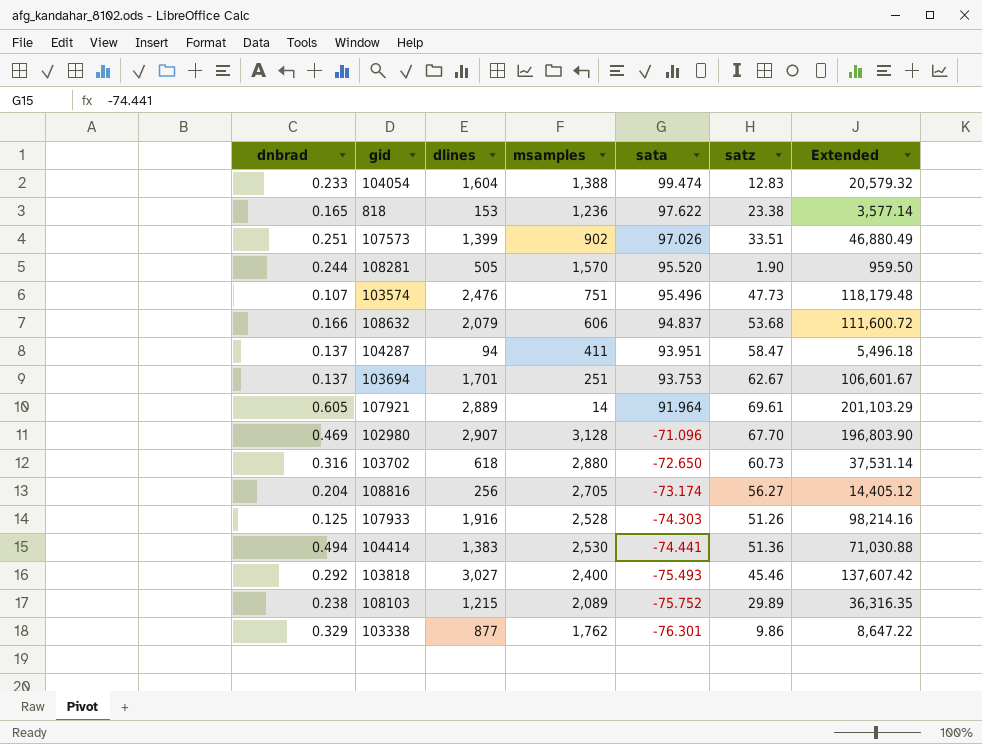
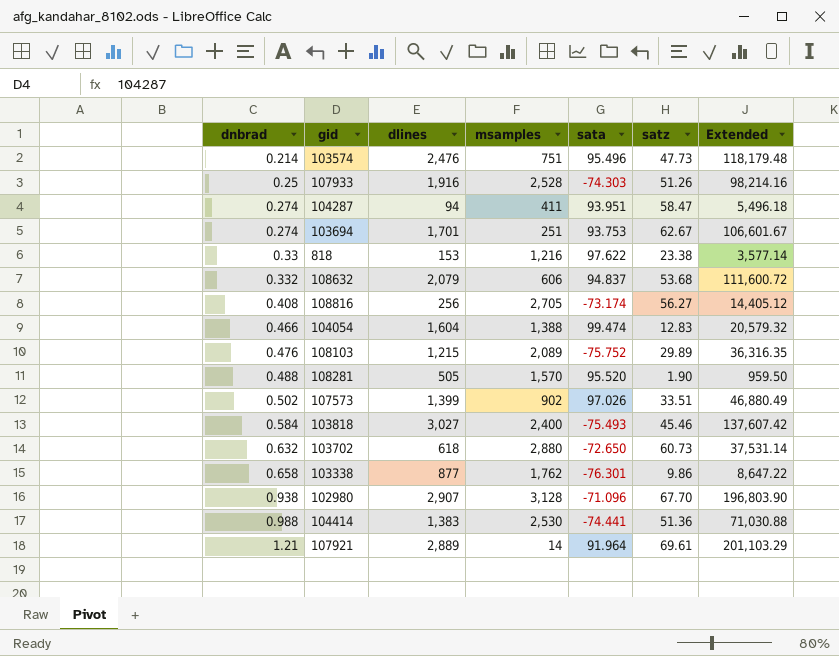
row order: sata descending -> dnbrad ascending
103574 | dnbrad: 0.107 -> 0.214
107933 | dnbrad: 0.125 -> 0.25
104287 | dnbrad: 0.137 -> 0.274
103694 | dnbrad: 0.137 -> 0.274
818 | dnbrad: 0.165 -> 0.33
818 | msamples: 1,236 -> 1,216
108632 | dnbrad: 0.166 -> 0.332
108816 | dnbrad: 0.204 -> 0.408
104054 | dnbrad: 0.233 -> 0.466
108103 | dnbrad: 0.238 -> 0.476
108281 | dnbrad: 0.244 -> 0.488
107573 | dnbrad: 0.251 -> 0.502
103818 | dnbrad: 0.292 -> 0.584
103702 | dnbrad: 0.316 -> 0.632
103338 | dnbrad: 0.329 -> 0.658
102980 | dnbrad: 0.469 -> 0.938
104414 | dnbrad: 0.494 -> 0.988
107921 | dnbrad: 0.605 -> 1.21

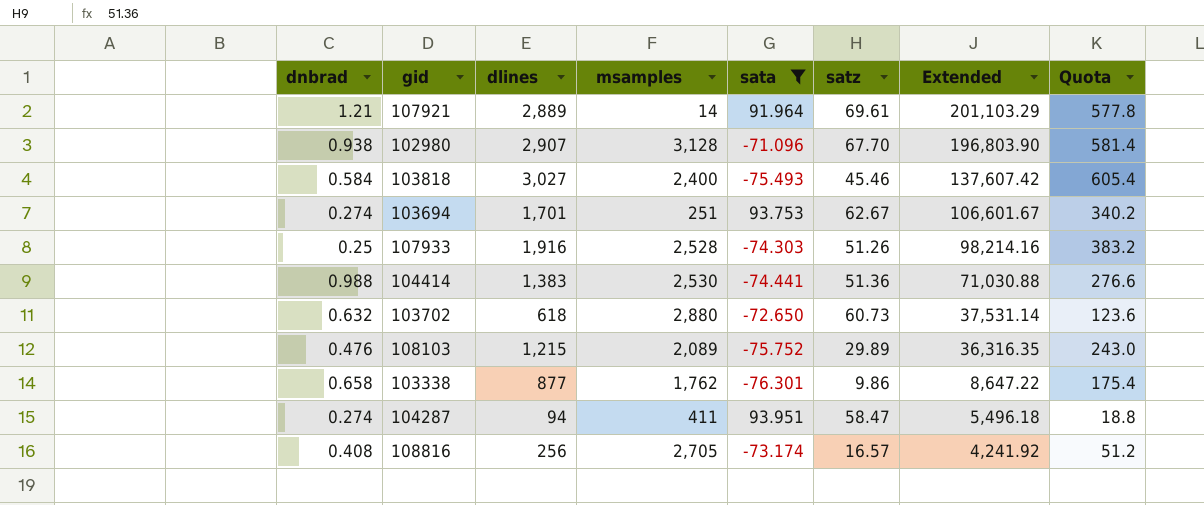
filter: none -> sata <= 93.951
row order: dnbrad ascending -> Extended descending
column Quota | formula: none -> [dlines] * 0.2
108816 | satz: 56.27 -> 16.57
108816 | Extended: 14,405.12 -> 4,241.92

